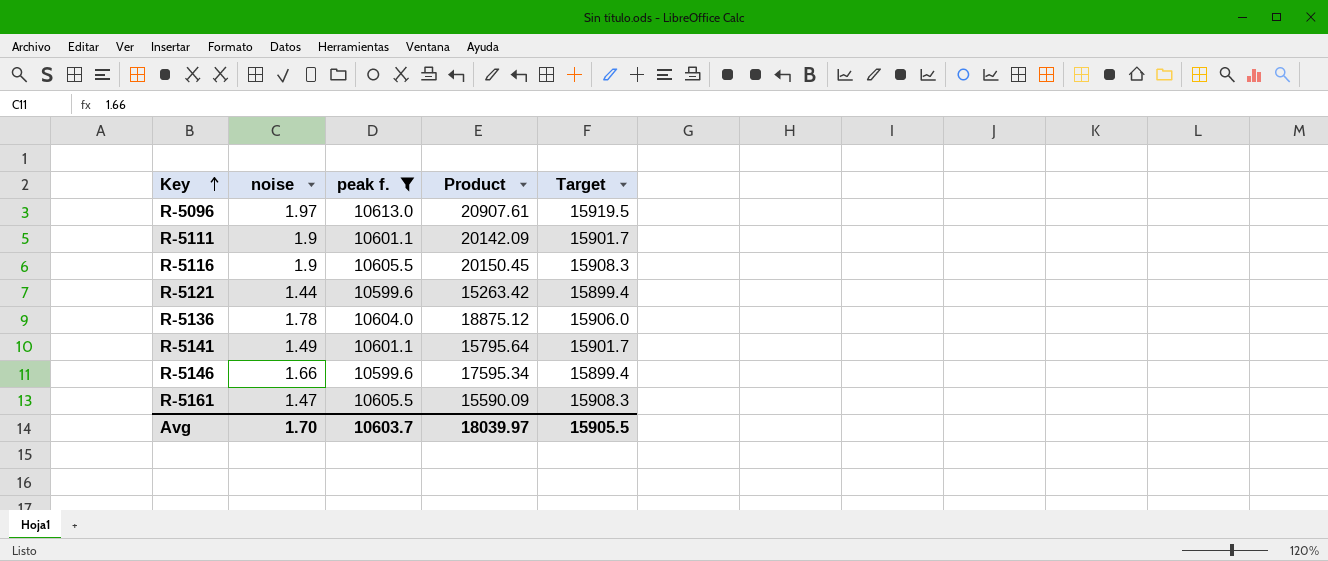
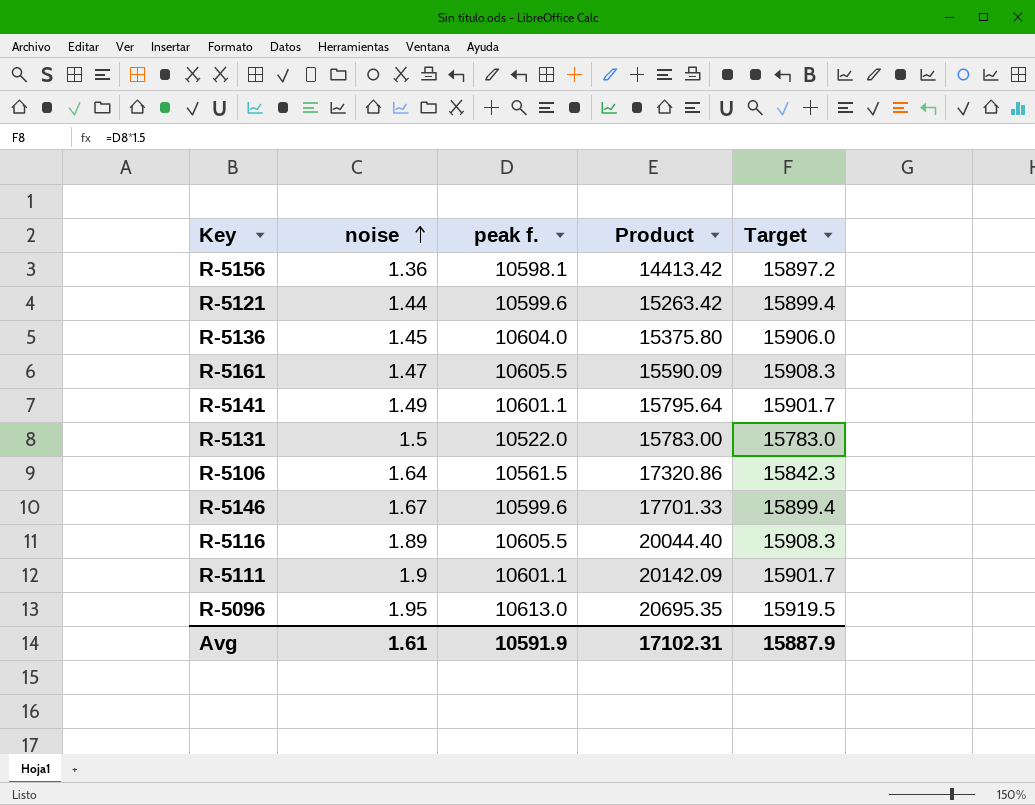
filter: peak f. >= 10599.6 -> none
row order: Key ascending -> noise ascending
R-5136 | noise: 1.78 -> 1.45
R-5136 | Product: 18875.12 -> 15375.80
R-5146 | noise: 1.66 -> 1.67
R-5146 | Product: 17595.34 -> 17701.33
R-5116 | noise: 1.9 -> 1.89
R-5116 | Product: 20150.45 -> 20044.40
R-5096 | noise: 1.97 -> 1.95
R-5096 | Product: 20907.61 -> 20695.35
Avg | noise: 1.70 -> 1.61
Avg | peak f.: 10603.7 -> 10591.9
Avg | Product: 18039.97 -> 17102.31
Avg | Target: 15905.5 -> 15887.9

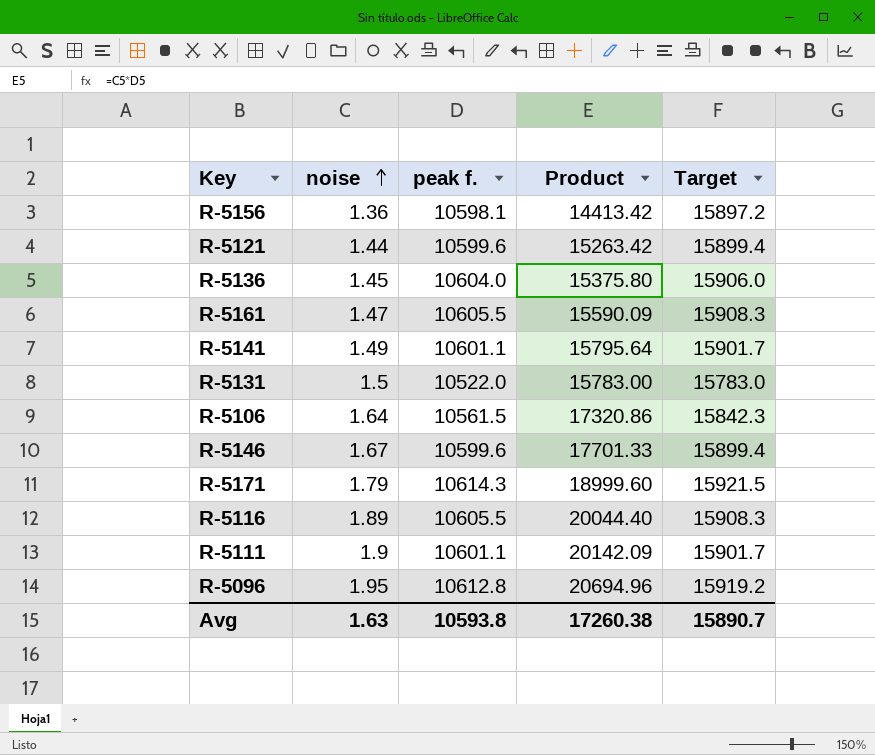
row R-5171: none -> 1.79 | 10614.3 | 18999.60 | 15921.5
R-5096 | peak f.: 10613.0 -> 10612.8
R-5096 | Product: 20695.35 -> 20694.96
R-5096 | Target: 15919.5 -> 15919.2
Avg | noise: 1.61 -> 1.63
Avg | peak f.: 10591.9 -> 10593.8
Avg | Product: 17102.31 -> 17260.38
Avg | Target: 15887.9 -> 15890.7

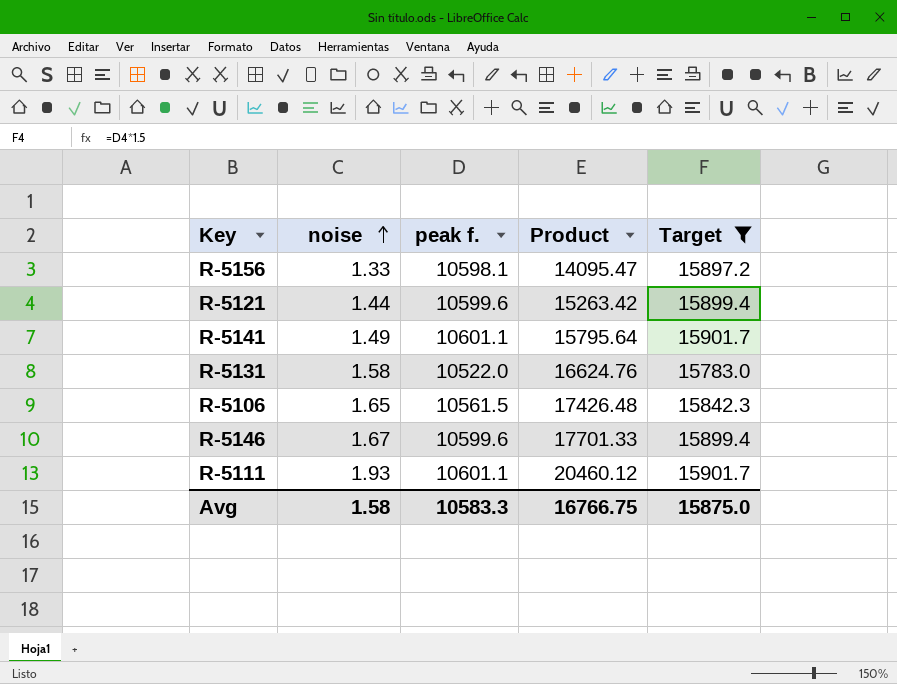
filter: none -> Target <= 15901.7
R-5156 | noise: 1.36 -> 1.33
R-5156 | Product: 14413.42 -> 14095.47
R-5131 | noise: 1.5 -> 1.58
R-5131 | Product: 15783.00 -> 16624.76
R-5106 | noise: 1.64 -> 1.65
R-5106 | Product: 17320.86 -> 17426.48
R-5111 | noise: 1.9 -> 1.93
R-5111 | Product: 20142.09 -> 20460.12
Avg | noise: 1.63 -> 1.58
Avg | peak f.: 10593.8 -> 10583.3
Avg | Product: 17260.38 -> 16766.75
Avg | Target: 15890.7 -> 15875.0

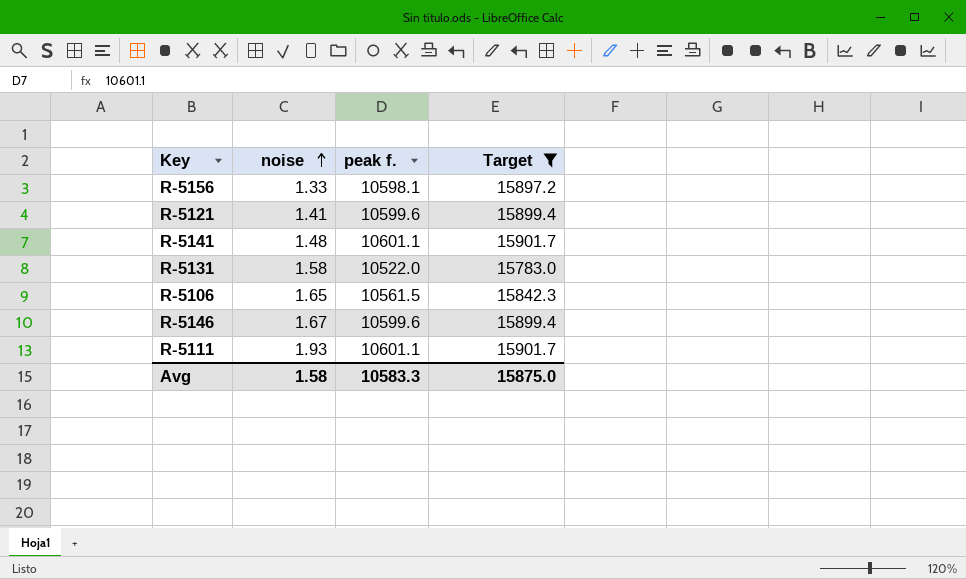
column Product | formula: [noise] * [peak f.] -> none
R-5121 | noise: 1.44 -> 1.41
R-5141 | noise: 1.49 -> 1.48

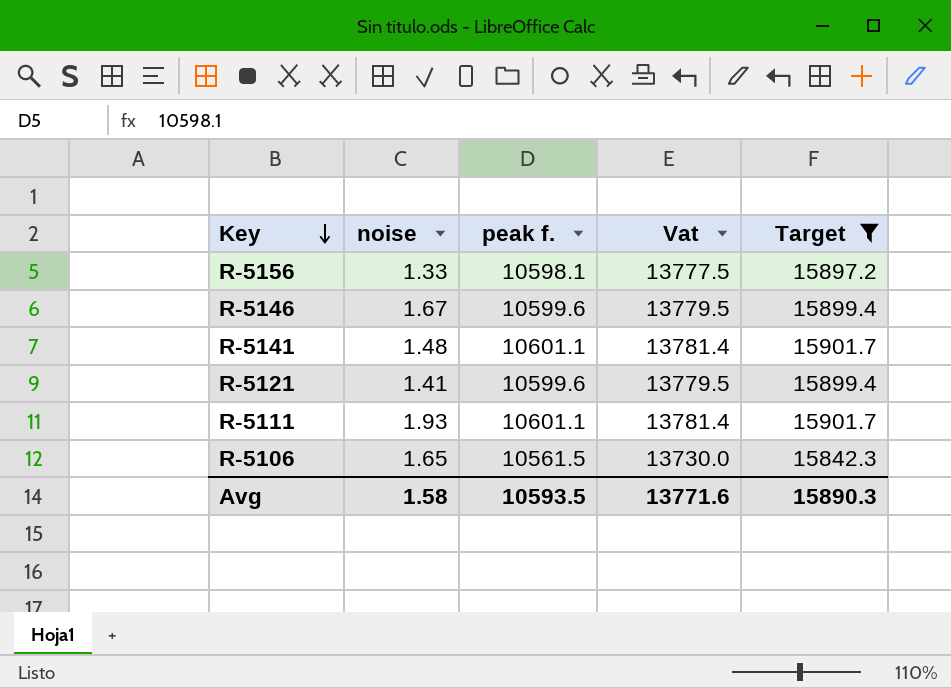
row order: noise ascending -> Key descending
column Vat | formula: none -> [peak f.] * 1.3
row R-5131: 1.58 | 10522.0 | 15783.0 -> none
Avg | peak f.: 10583.3 -> 10593.5
Avg | Target: 15875.0 -> 15890.3

